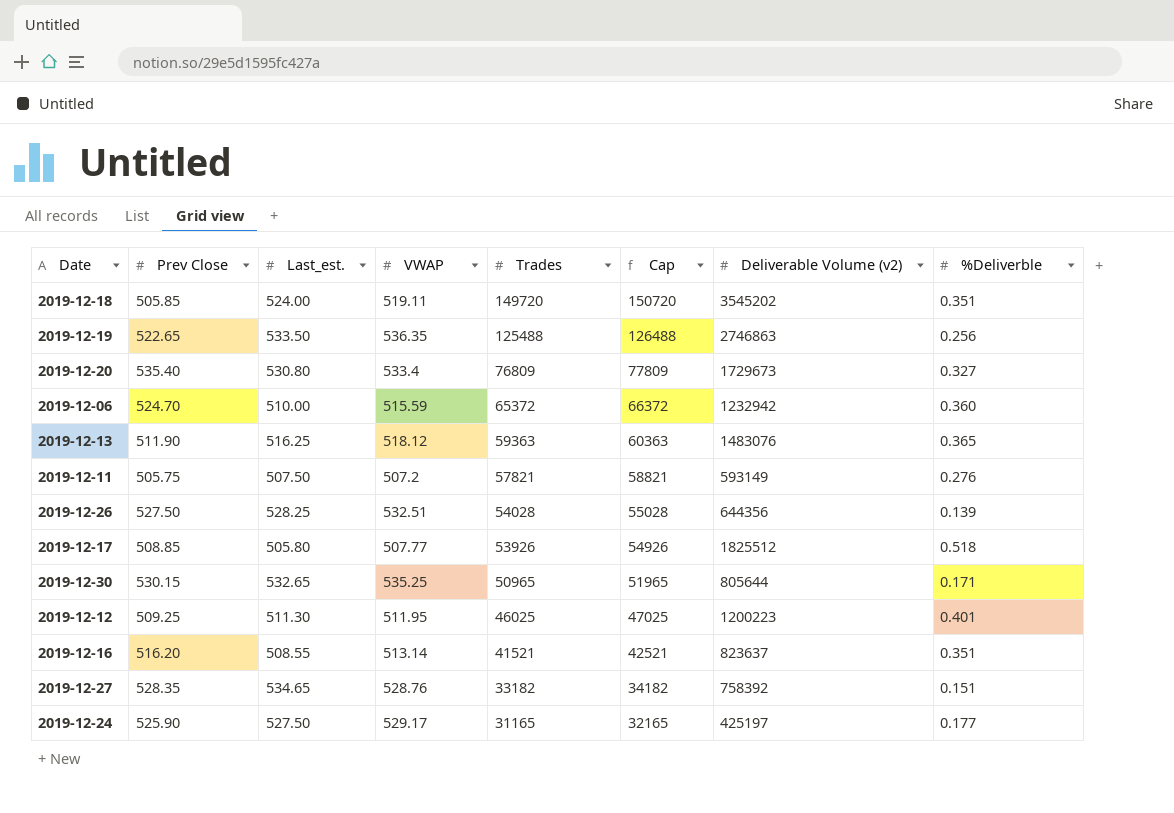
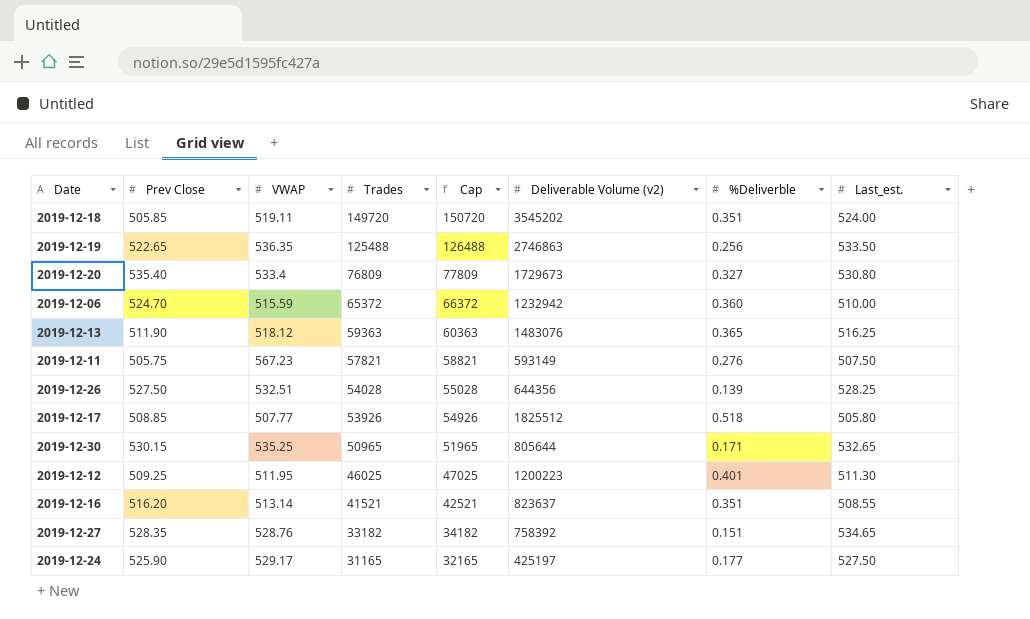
column Last_est. | position: 3 -> 8
2019-12-11 | VWAP: 507.2 -> 567.23

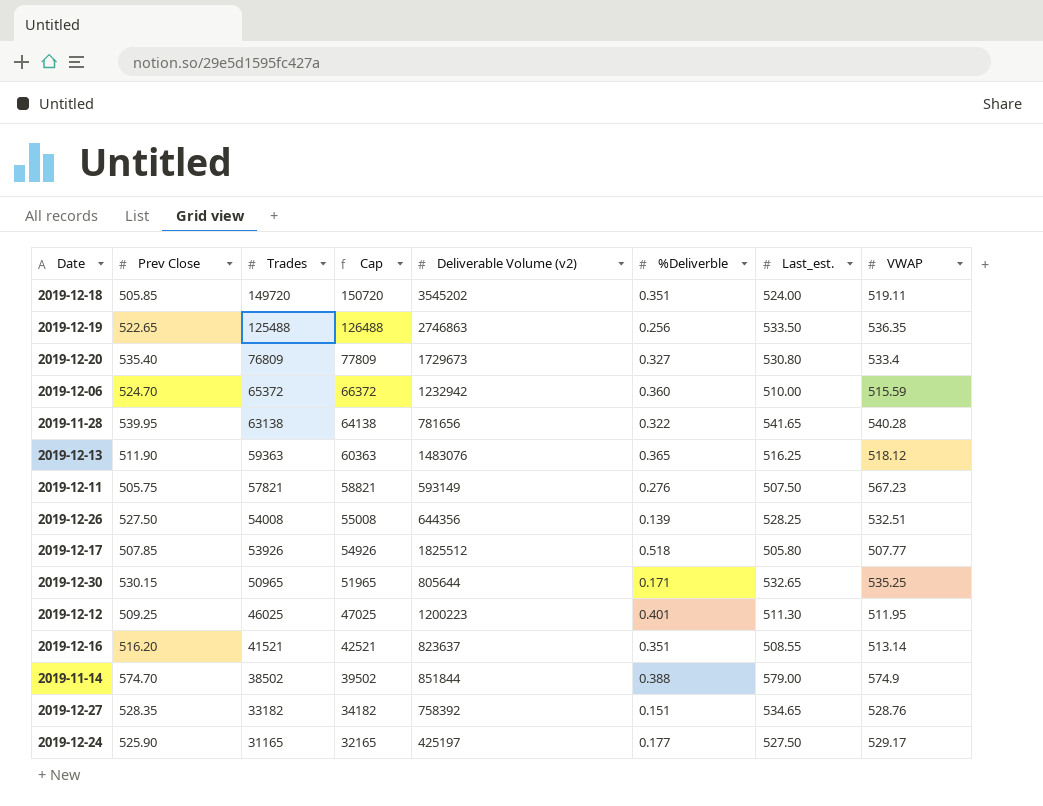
column VWAP | position: 3 -> 8
row 2019-11-28: none -> 539.95 | 63138 | 64138 | 781656 | 0.322 | 541.65 | 540.28
2019-12-26 | Trades: 54028 -> 54008
2019-12-26 | Cap: 55028 -> 55008
2019-12-17 | Prev Close: 508.85 -> 507.85
row 2019-11-14: none -> 574.70 | 38502 | 39502 | 851844 | 0.388 | 579.00 | 574.9

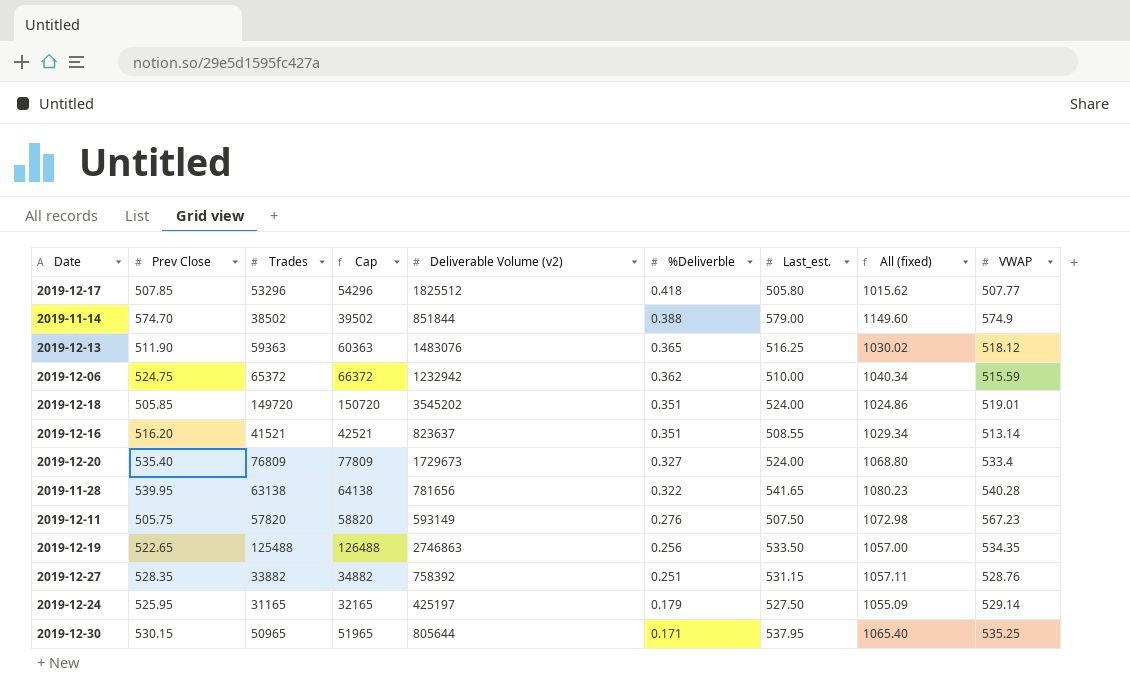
row order: Trades descending -> %Deliverble descending
column All (fixed) | formula: none -> [Prev Close] + [VWAP]
row 2019-12-26: 527.50 | 54008 | 55008 | 644356 | 0.139 | 528.25 | 532.51 -> none
row 2019-12-12: 509.25 | 46025 | 47025 | 1200223 | 0.401 | 511.30 | 511.95 -> none
2019-12-17 | Trades: 53926 -> 53296
2019-12-17 | Cap: 54926 -> 54296
2019-12-17 | %Deliverble: 0.518 -> 0.418
2019-12-06 | Prev Close: 524.70 -> 524.75
2019-12-06 | %Deliverble: 0.360 -> 0.362
2019-12-18 | VWAP: 519.11 -> 519.01
2019-12-20 | Last_est.: 530.80 -> 524.00
2019-12-11 | Trades: 57821 -> 57820
2019-12-11 | Cap: 58821 -> 58820
2019-12-19 | VWAP: 536.35 -> 534.35
2019-12-27 | Trades: 33182 -> 33882
2019-12-27 | Cap: 34182 -> 34882
2019-12-27 | %Deliverble: 0.151 -> 0.251
2019-12-27 | Last_est.: 534.65 -> 531.15
2019-12-24 | Prev Close: 525.90 -> 525.95
2019-12-24 | %Deliverble: 0.177 -> 0.179
2019-12-24 | VWAP: 529.17 -> 529.14
2019-12-30 | Last_est.: 532.65 -> 537.95

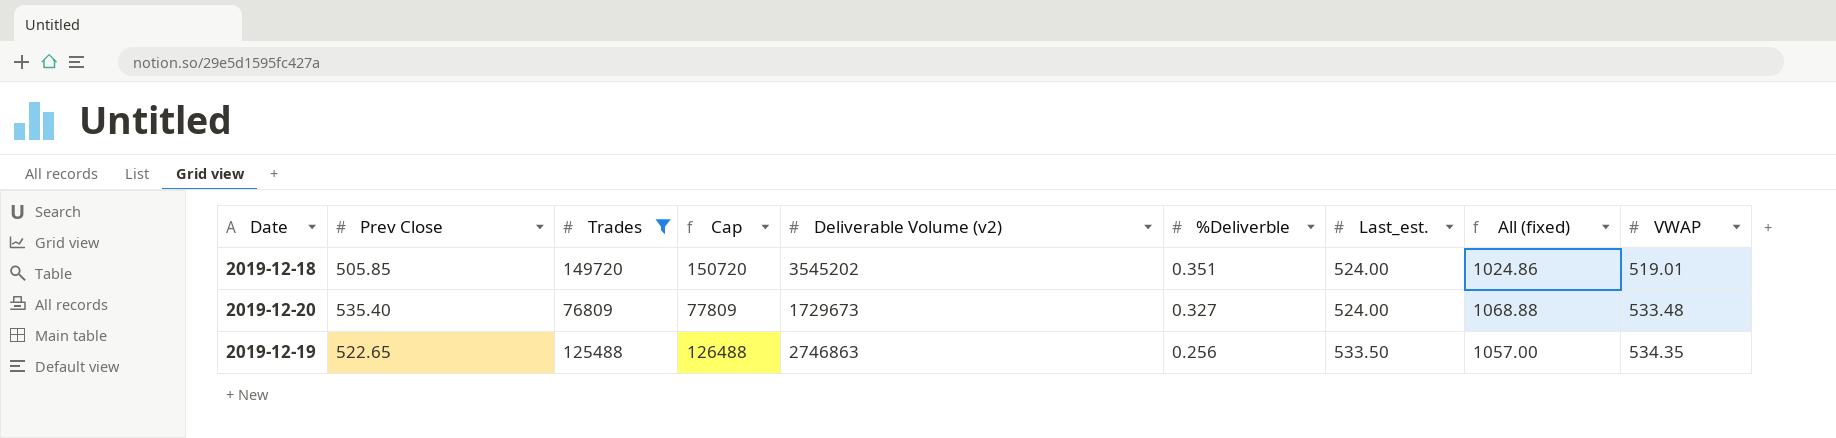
filter: none -> Trades >= 76809
2019-12-20 | All (fixed): 1068.80 -> 1068.88
2019-12-20 | VWAP: 533.4 -> 533.48

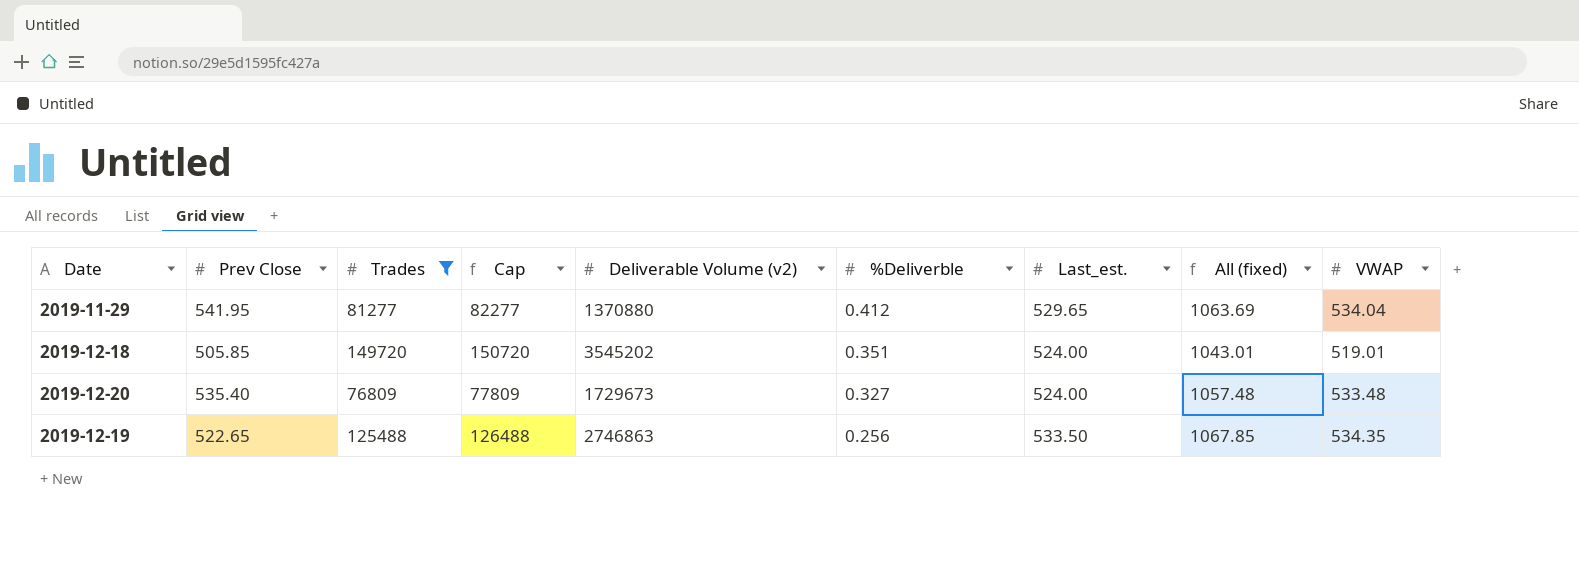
column All (fixed) | formula: [Prev Close] + [VWAP] -> [Last_est.] + [VWAP]
row 2019-11-29: none -> 541.95 | 81277 | 82277 | 1370880 | 0.412 | 529.65 | 1063.69 | 534.04

